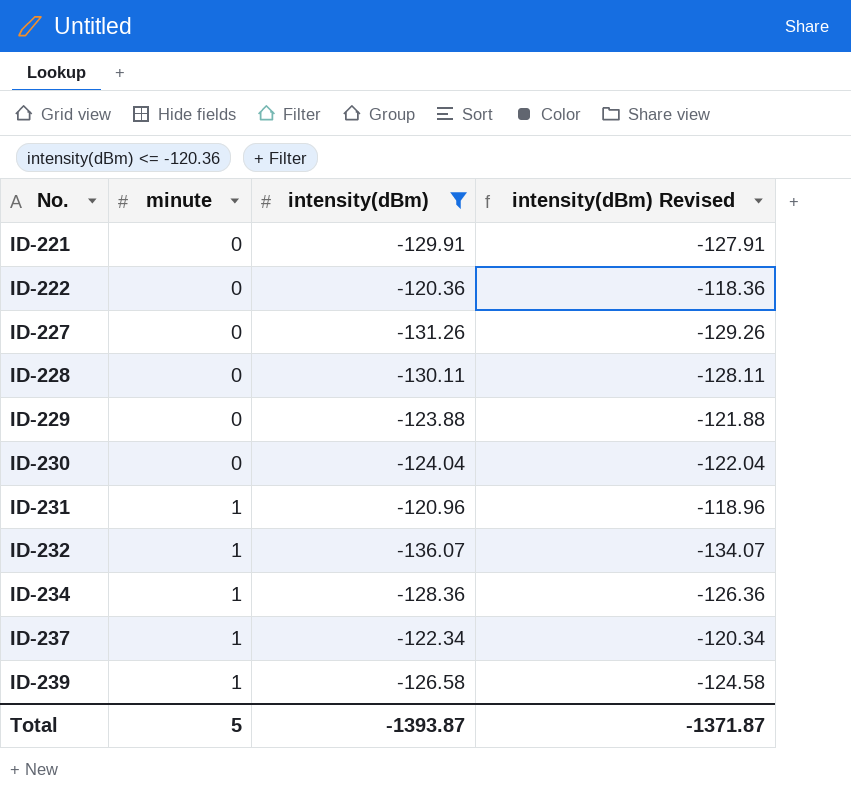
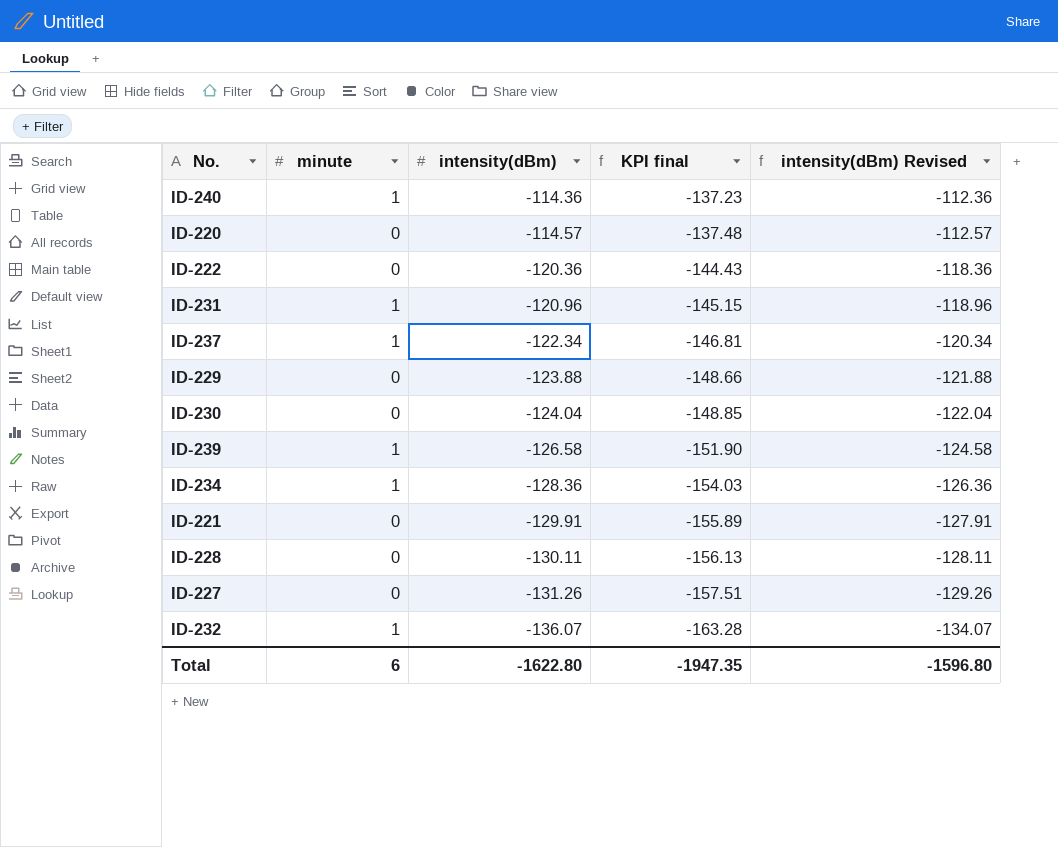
filter: intensity(dBm) <= -120.36 -> none
row order: No. ascending -> intensity(dBm) descending
column KPI final | formula: none -> [intensity(dBm)] * 1.2
Total | minute: 5 -> 6
Total | intensity(dBm): -1393.87 -> -1622.80
Total | intensity(dBm) Revised: -1371.87 -> -1596.80

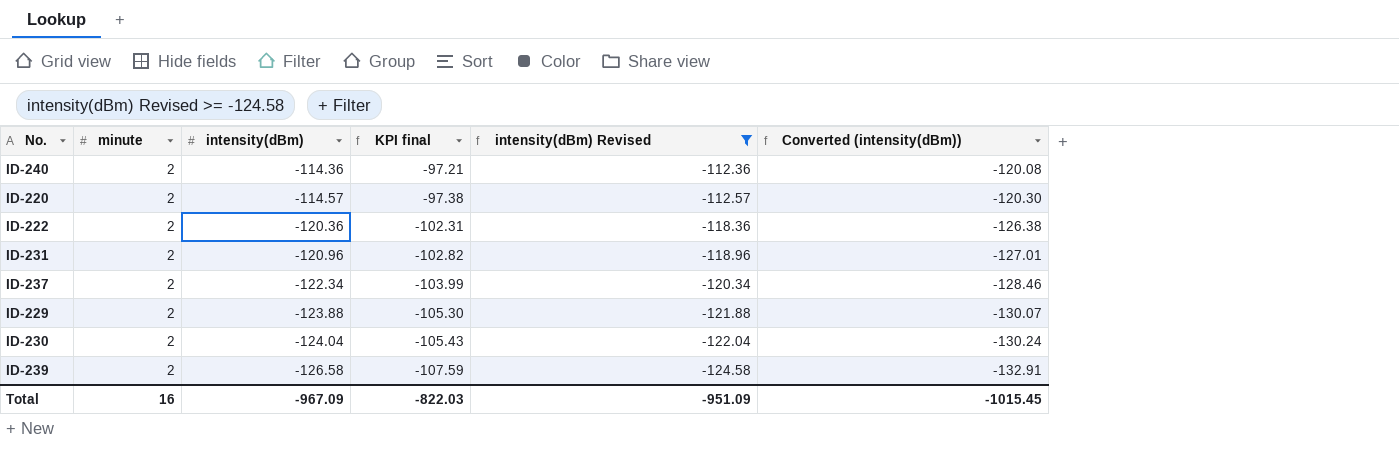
filter: none -> intensity(dBm) Revised >= -124.58
column KPI final | formula: [intensity(dBm)] * 1.2 -> [intensity(dBm)] * 0.85
column Converted (intensity(dBm)) | formula: none -> [intensity(dBm)] * 1.05
ID-240 | minute: 1 -> 2
ID-220 | minute: 0 -> 2
ID-222 | minute: 0 -> 2
ID-231 | minute: 1 -> 2
ID-237 | minute: 1 -> 2
ID-229 | minute: 0 -> 2
ID-230 | minute: 0 -> 2
ID-239 | minute: 1 -> 2
Total | minute: 6 -> 16
Total | intensity(dBm): -1622.80 -> -967.09
Total | KPI final: -1947.35 -> -822.03
Total | intensity(dBm) Revised: -1596.80 -> -951.09

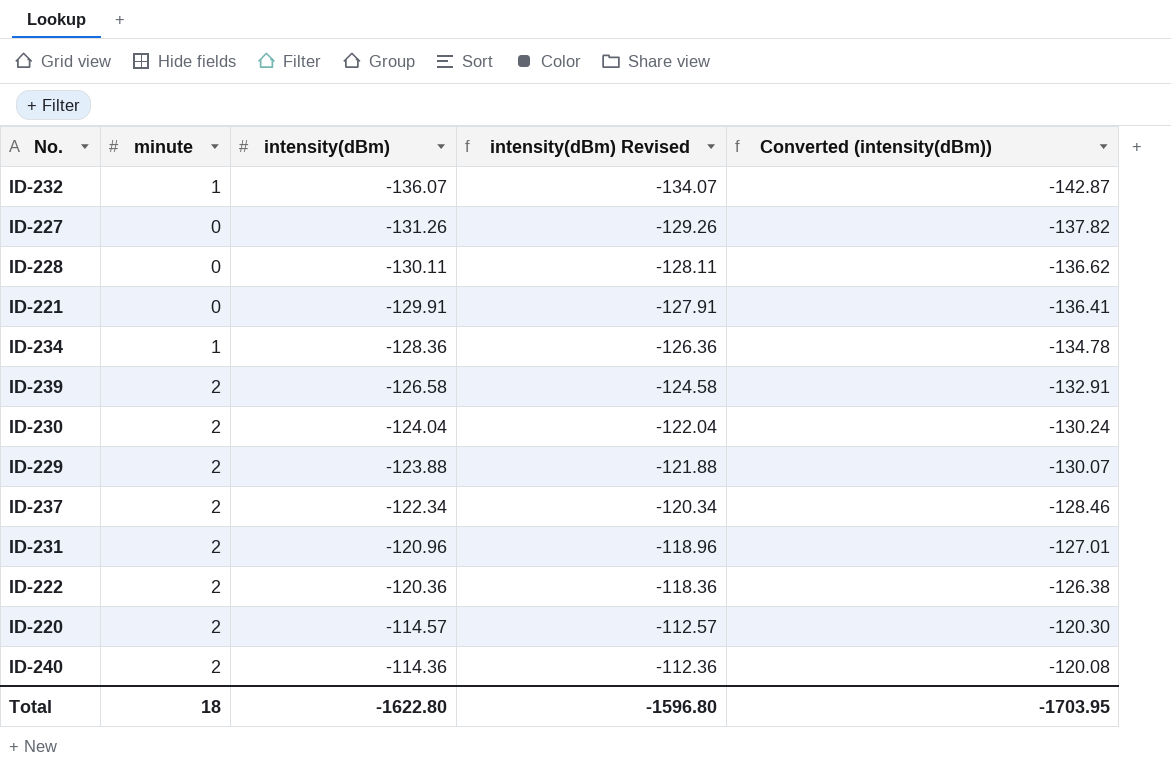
filter: intensity(dBm) Revised >= -124.58 -> none
row order: intensity(dBm) descending -> intensity(dBm) ascending
column KPI final | formula: [intensity(dBm)] * 0.85 -> none
Total | minute: 16 -> 18
Total | intensity(dBm): -967.09 -> -1622.80
Total | intensity(dBm) Revised: -951.09 -> -1596.80
Total | Converted (intensity(dBm)): -1015.45 -> -1703.95

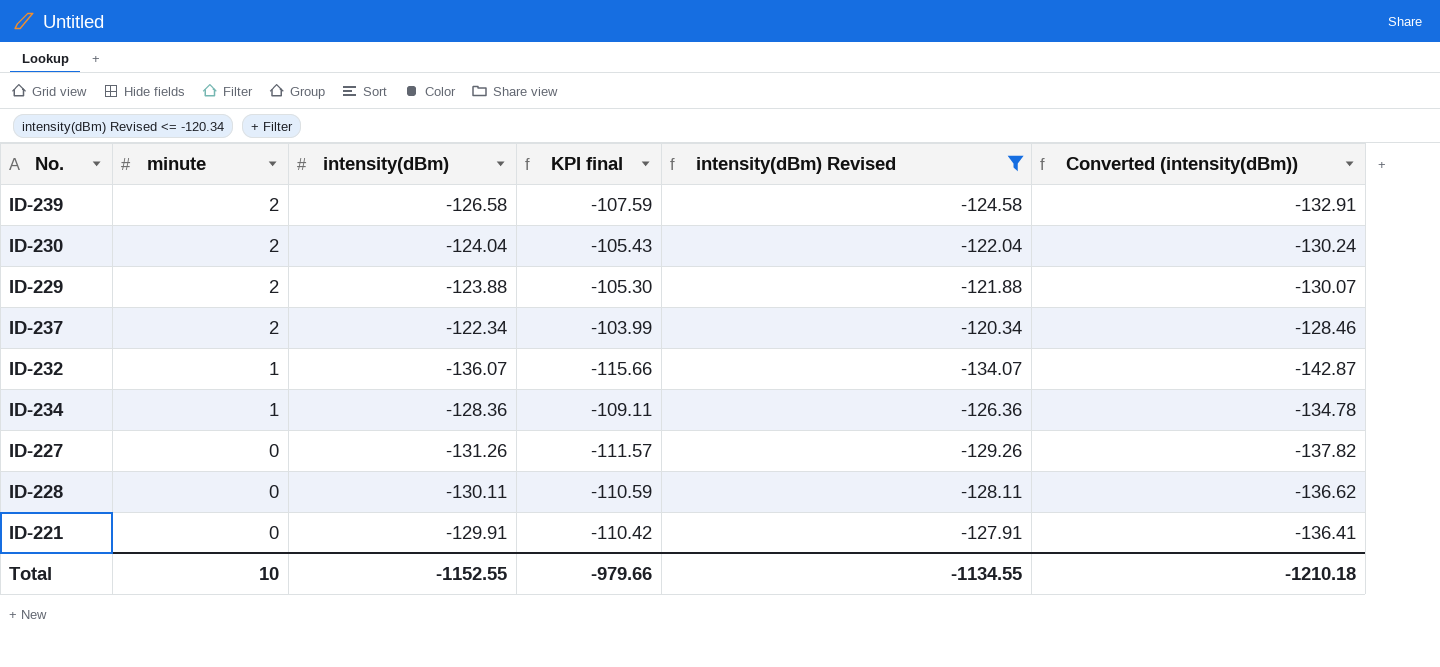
filter: none -> intensity(dBm) Revised <= -120.34
row order: intensity(dBm) ascending -> minute descending
column KPI final | formula: none -> [intensity(dBm)] * 0.85
Total | minute: 18 -> 10
Total | intensity(dBm): -1622.80 -> -1152.55
Total | intensity(dBm) Revised: -1596.80 -> -1134.55
Total | Converted (intensity(dBm)): -1703.95 -> -1210.18

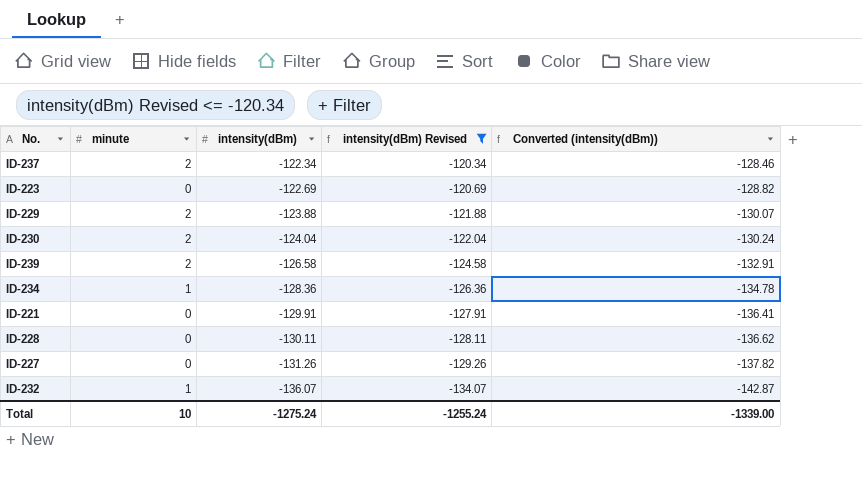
row order: minute descending -> intensity(dBm) descending
column KPI final | formula: [intensity(dBm)] * 0.85 -> none
row ID-223: none -> 0 | -122.69 | -120.69 | -128.82
Total | intensity(dBm): -1152.55 -> -1275.24
Total | intensity(dBm) Revised: -1134.55 -> -1255.24
Total | Converted (intensity(dBm)): -1210.18 -> -1339.00

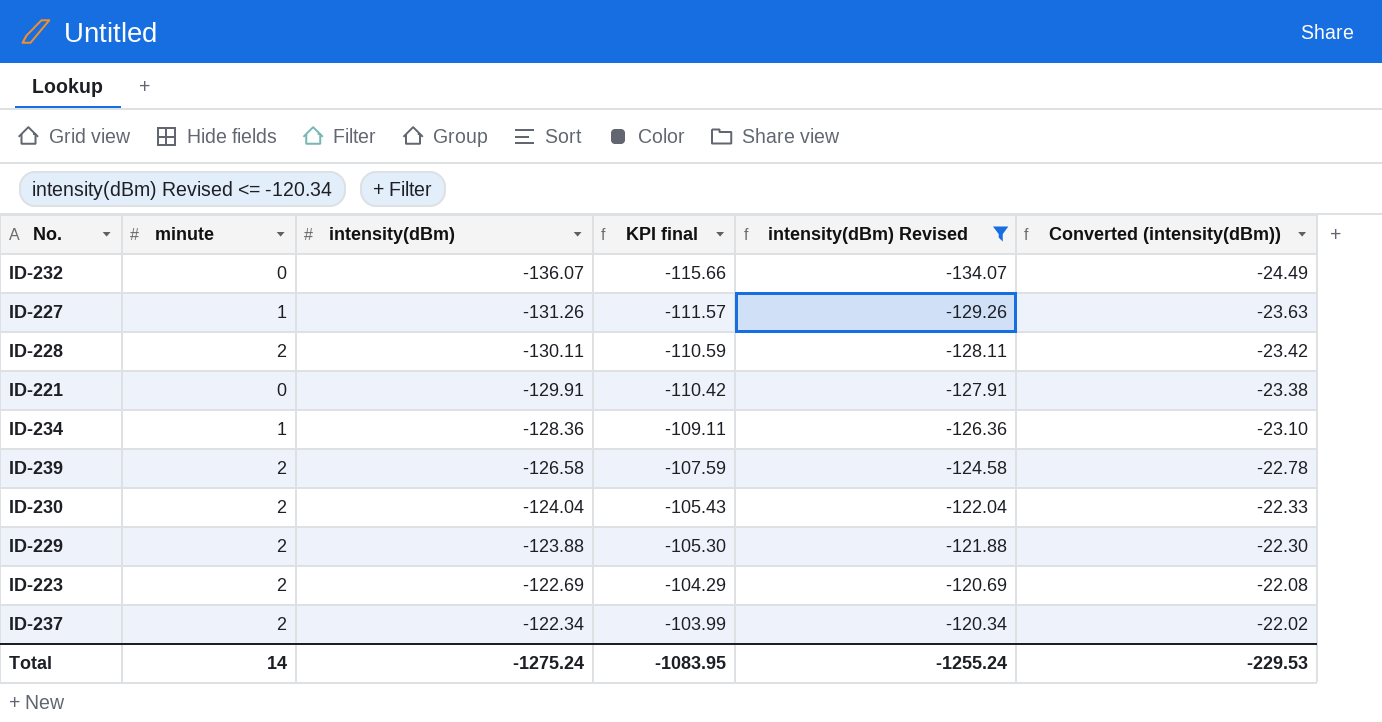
row order: intensity(dBm) descending -> intensity(dBm) ascending
column KPI final | formula: none -> [intensity(dBm)] * 0.85
column Converted (intensity(dBm)) | formula: [intensity(dBm)] * 1.05 -> [intensity(dBm)] * 0.18
ID-232 | minute: 1 -> 0
ID-227 | minute: 0 -> 1
ID-228 | minute: 0 -> 2
ID-223 | minute: 0 -> 2
Total | minute: 10 -> 14
Total | Converted (intensity(dBm)): -1339.00 -> -229.53

